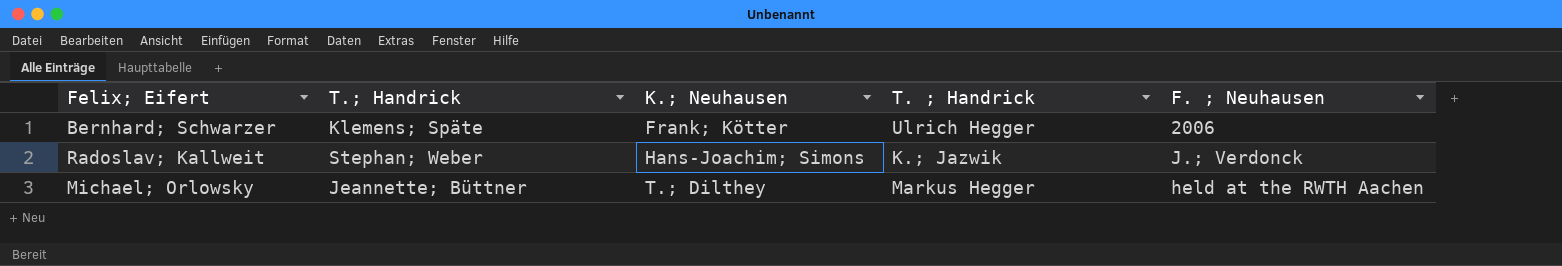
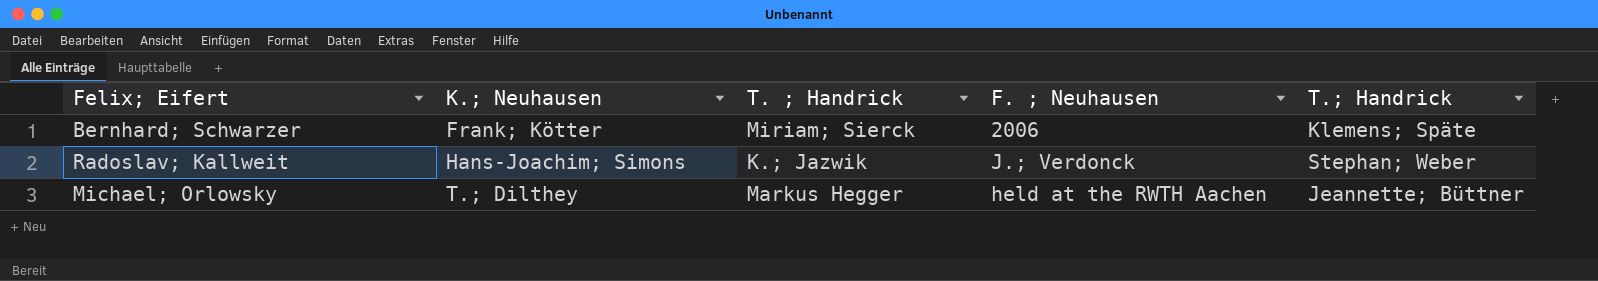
column T.; Handrick | position: 2 -> 5
Bernhard; Schwarzer | T. ; Handrick: Ulrich Hegger -> Miriam; Sierck

